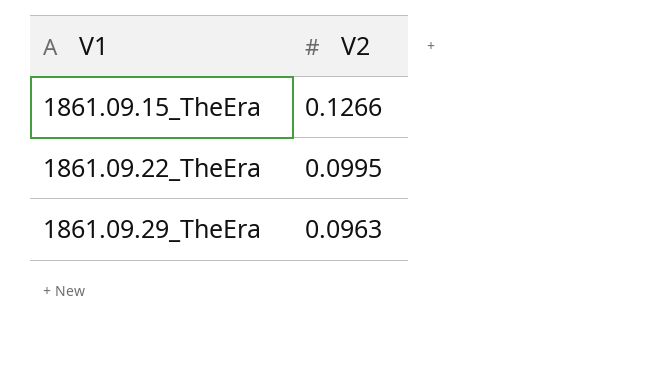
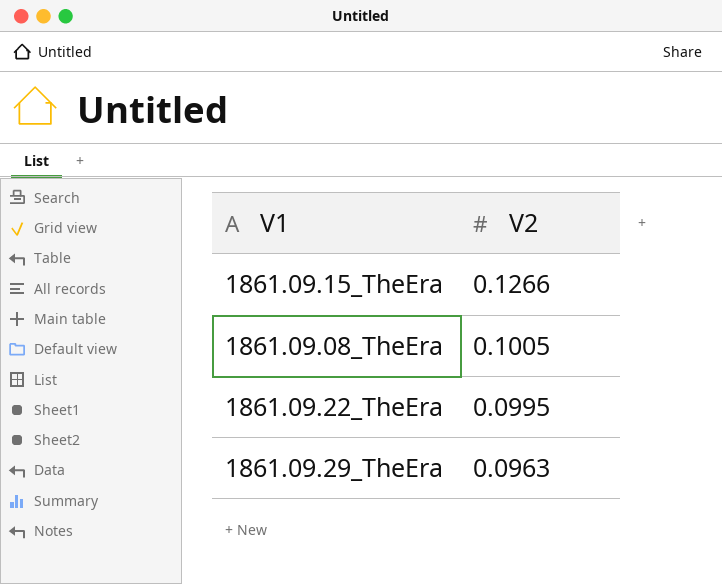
row 1861.09.08_TheEra: none -> 0.1005

